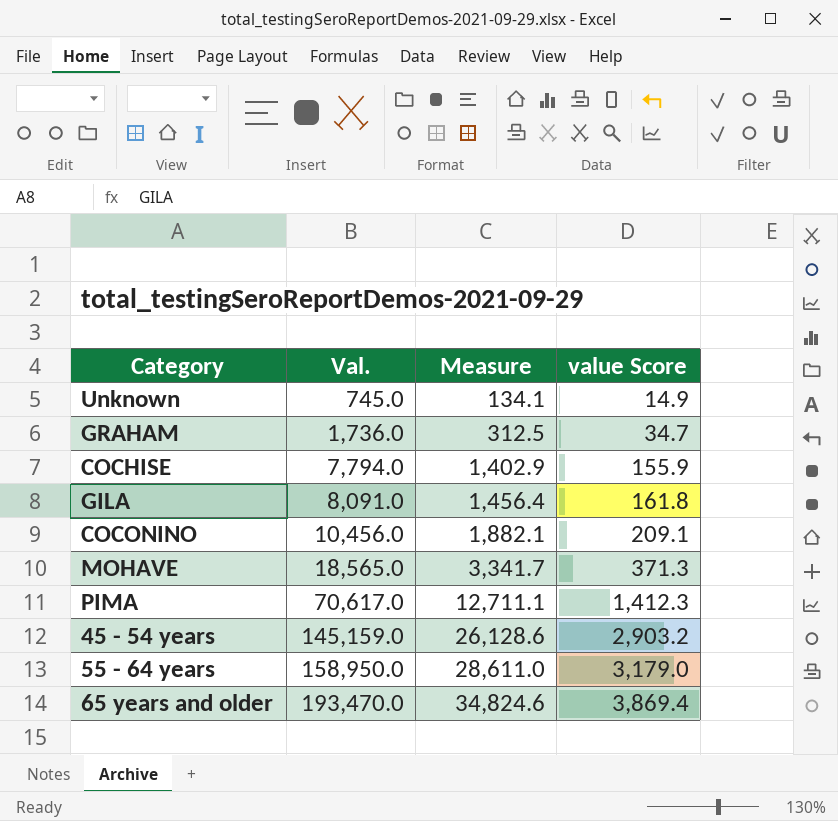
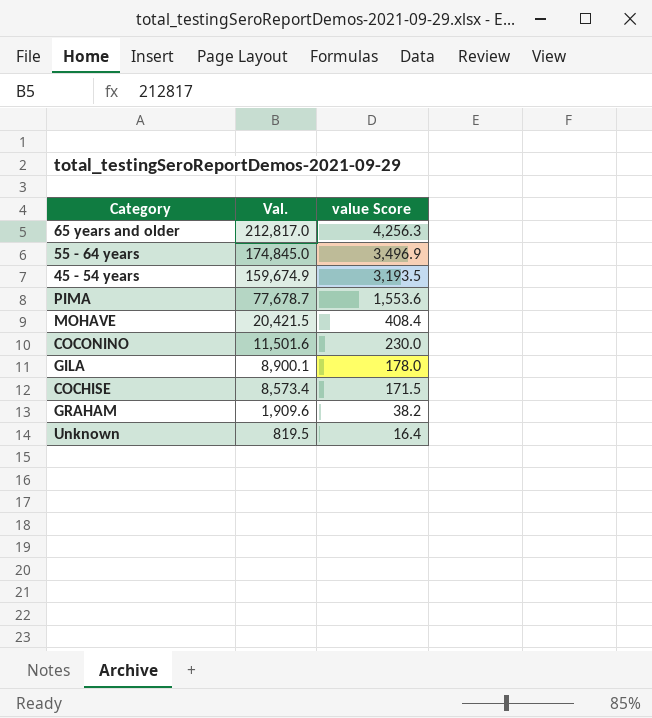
row order: Val. ascending -> Val. descending
column Measure | formula: [Val.] * 0.18 -> none
65 years and older | Val.: 193,470.0 -> 212,817.0
65 years and older | value Score: 3,869.4 -> 4,256.3
55 - 64 years | Val.: 158,950.0 -> 174,845.0
55 - 64 years | value Score: 3,179.0 -> 3,496.9
45 - 54 years | Val.: 145,159.0 -> 159,674.9
45 - 54 years | value Score: 2,903.2 -> 3,193.5
PIMA | Val.: 70,617.0 -> 77,678.7
PIMA | value Score: 1,412.3 -> 1,553.6
MOHAVE | Val.: 18,565.0 -> 20,421.5
MOHAVE | value Score: 371.3 -> 408.4
COCONINO | Val.: 10,456.0 -> 11,501.6
COCONINO | value Score: 209.1 -> 230.0
GILA | Val.: 8,091.0 -> 8,900.1
GILA | value Score: 161.8 -> 178.0
COCHISE | Val.: 7,794.0 -> 8,573.4
COCHISE | value Score: 155.9 -> 171.5
GRAHAM | Val.: 1,736.0 -> 1,909.6
GRAHAM | value Score: 34.7 -> 38.2
Unknown | Val.: 745.0 -> 819.5
Unknown | value Score: 14.9 -> 16.4

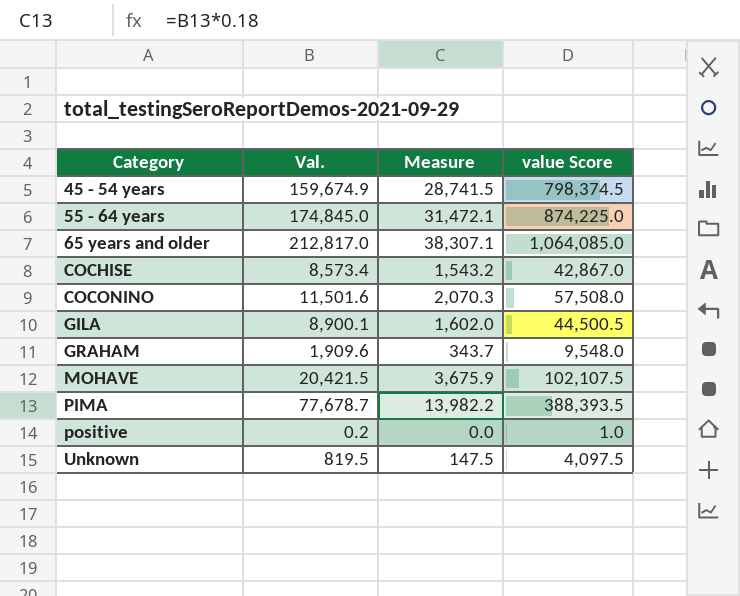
row order: Val. descending -> Category ascending
column Measure | formula: none -> [Val.] * 0.18
column value Score | formula: [Val.] * 0.02 -> [Val.] * 5
row positive: none -> 0.2 | 0.0 | 1.0

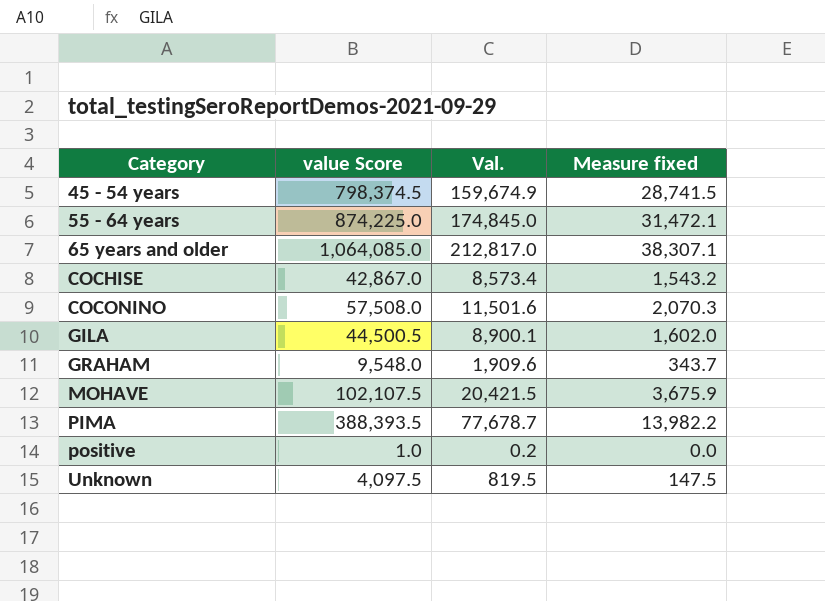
column value Score | position: 4 -> 2
column name: Measure -> Measure fixed

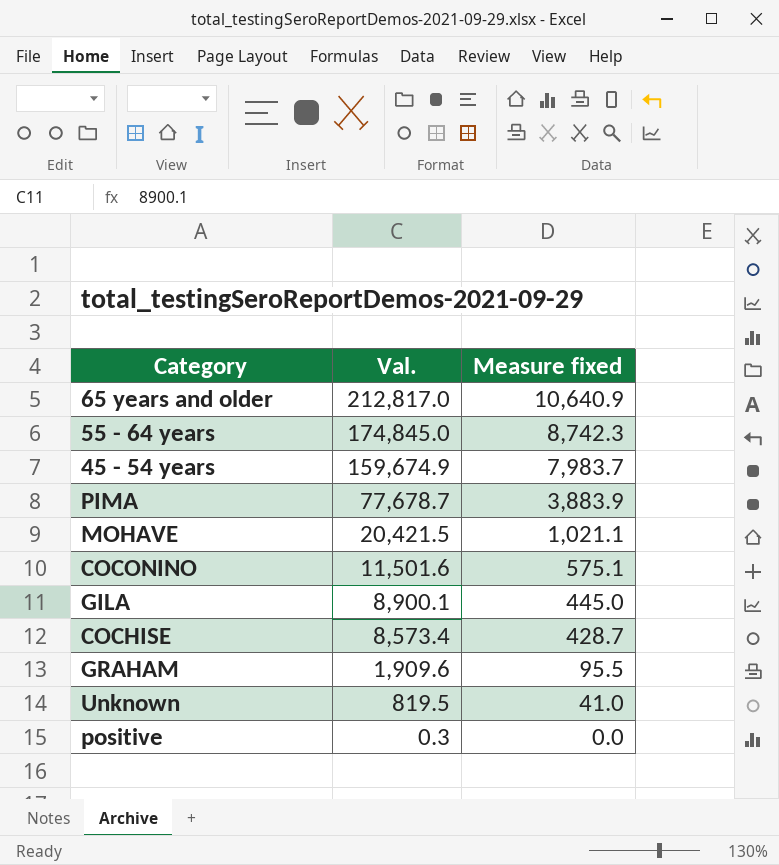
row order: Category ascending -> Val. descending
column value Score | formula: [Val.] * 5 -> none
column Measure fixed | formula: [Val.] * 0.18 -> [Val.] * 0.05
positive | Val.: 0.2 -> 0.3

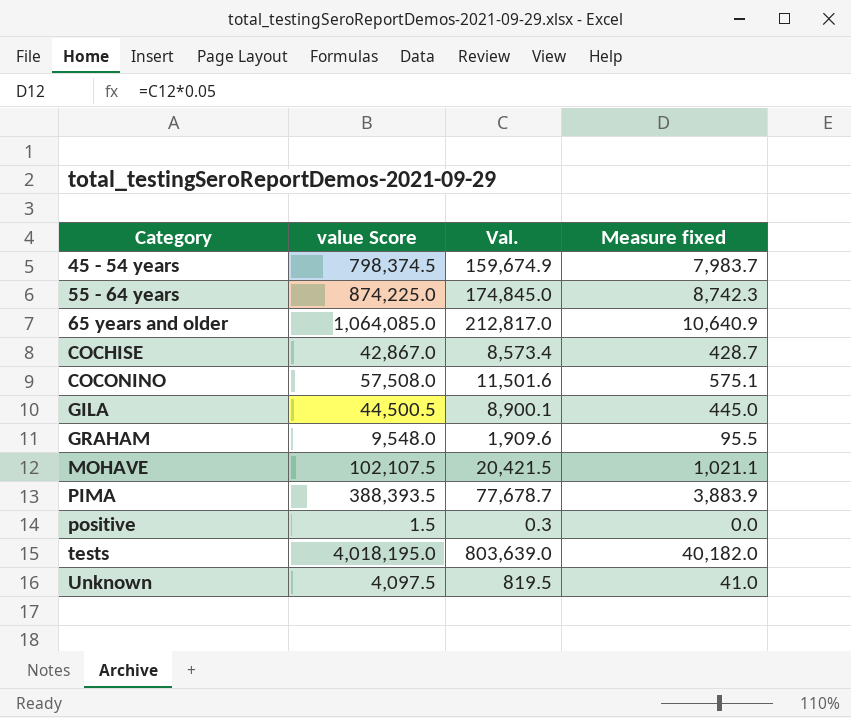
row order: Val. descending -> Category ascending
column value Score | formula: none -> [Val.] * 5
row tests: none -> 4,018,195.0 | 803,639.0 | 40,182.0

